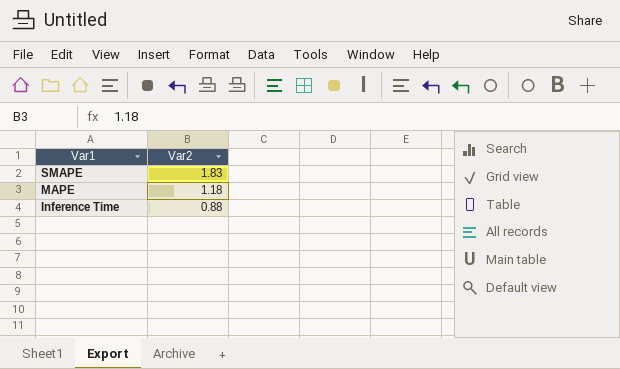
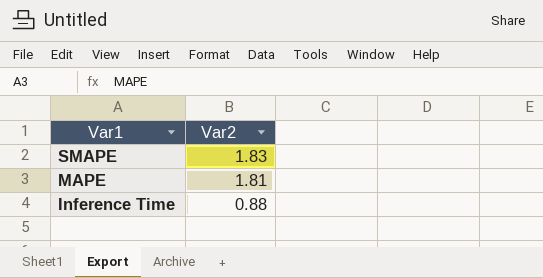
MAPE | Var2: 1.18 -> 1.81

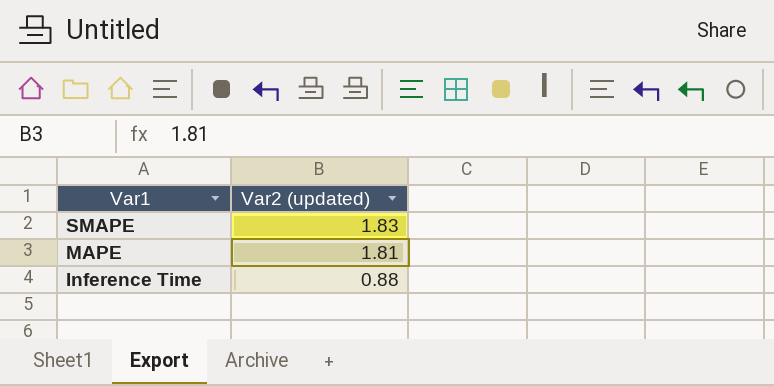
column name: Var2 -> Var2 (updated)

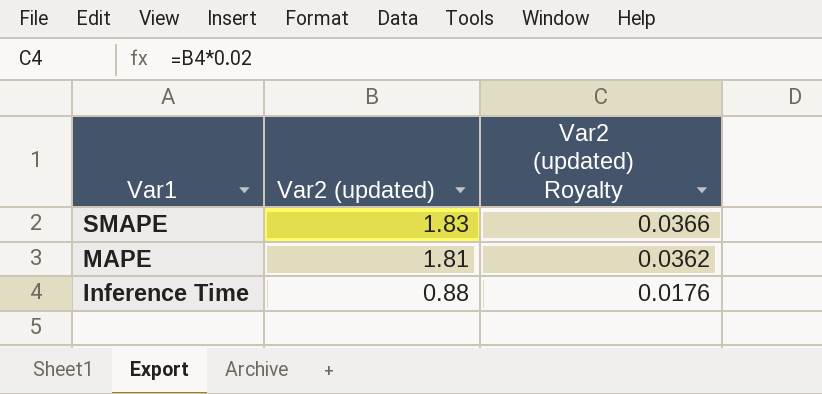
column Var2 (updated) Royalty | formula: none -> [Var2 (updated)] * 0.02

